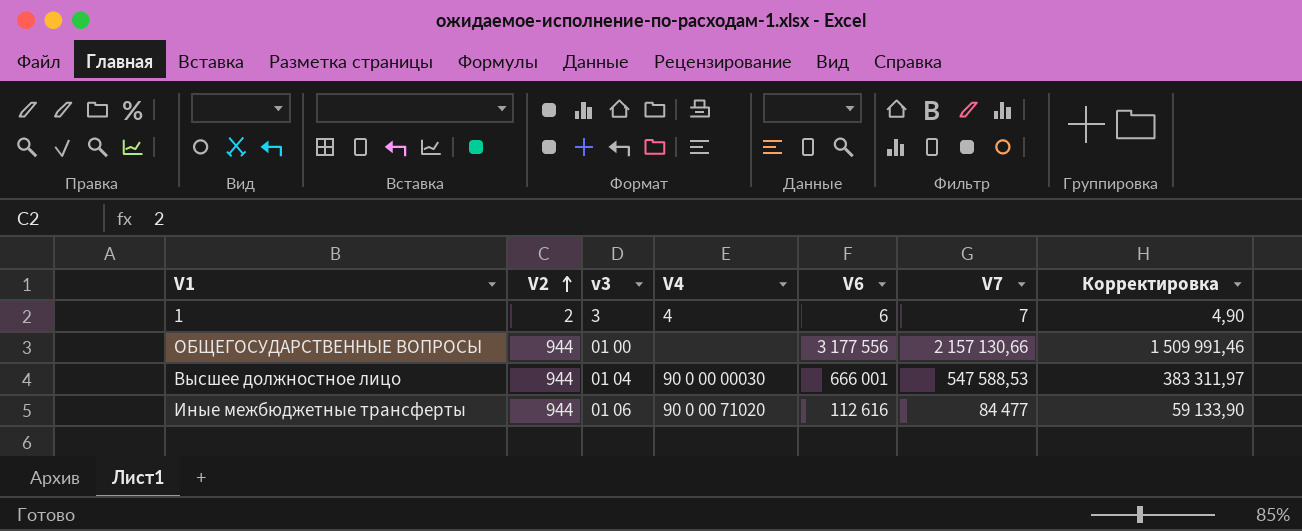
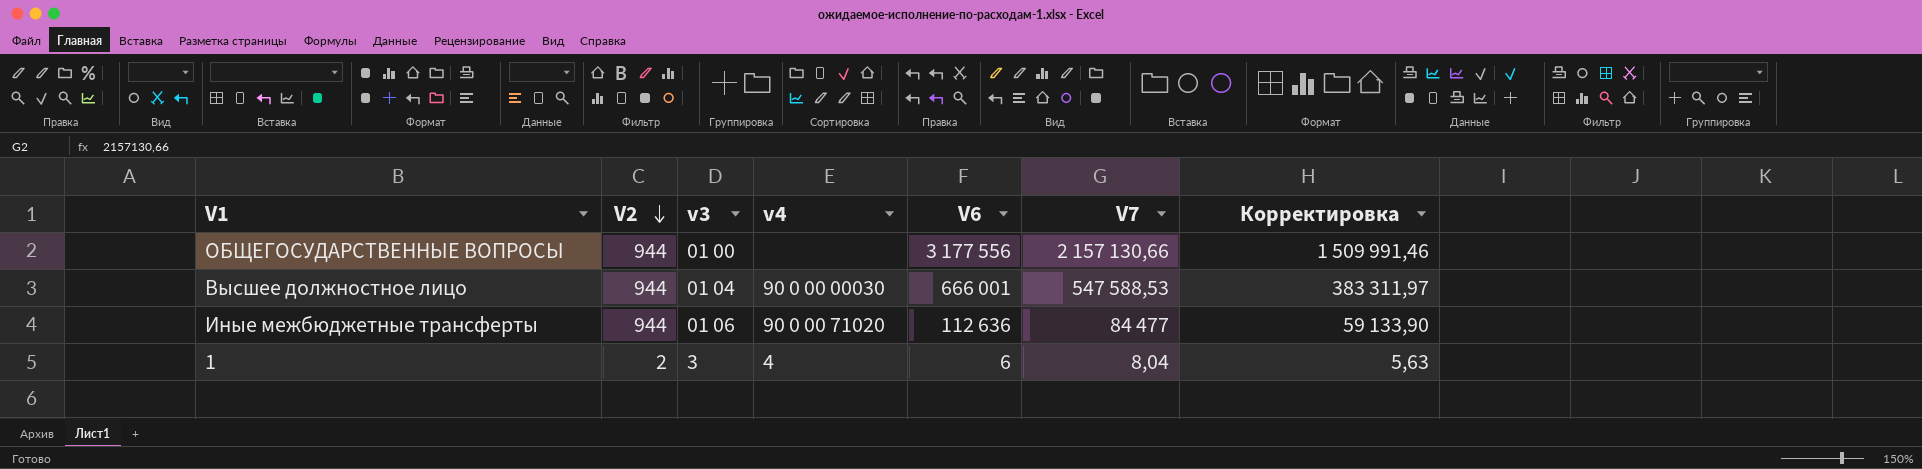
row order: V2 ascending -> V2 descending
column name: V4 -> v4
Иные межбюджетные трансферты | V6: 112 616 -> 112 636
1 | V7: 7 -> 8,04
1 | Корректировка: 4,90 -> 5,63

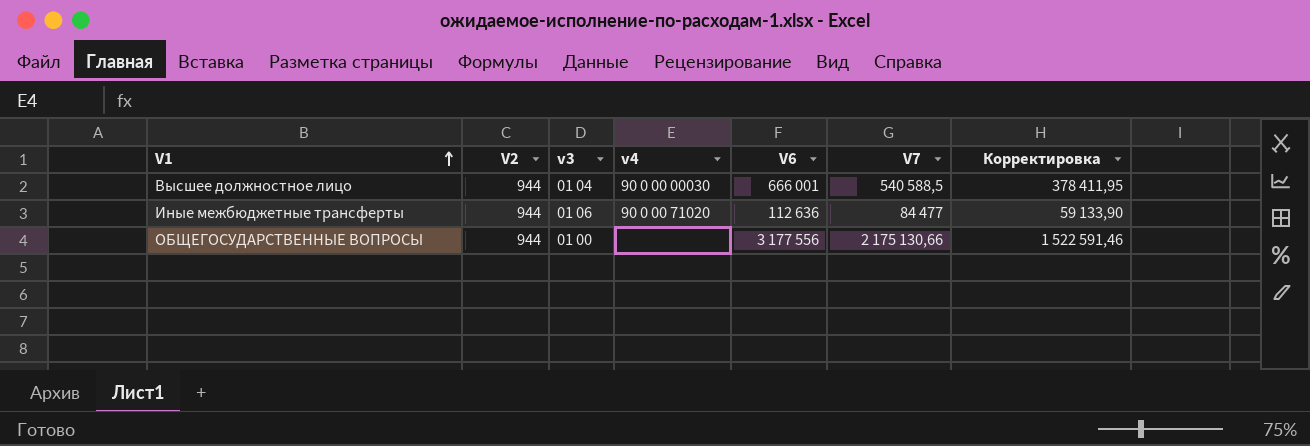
row order: V2 descending -> V1 ascending
row 1: 2 | 3 | 4 | 6 | 8,04 | 5,63 -> none
Высшее должностное лицо | V7: 547 588,53 -> 540 588,5
Высшее должностное лицо | Корректировка: 383 311,97 -> 378 411,95
ОБЩЕГОСУДАРСТВЕННЫЕ ВОПРОСЫ | V7: 2 157 130,66 -> 2 175 130,66
ОБЩЕГОСУДАРСТВЕННЫЕ ВОПРОСЫ | Корректировка: 1 509 991,46 -> 1 522 591,46

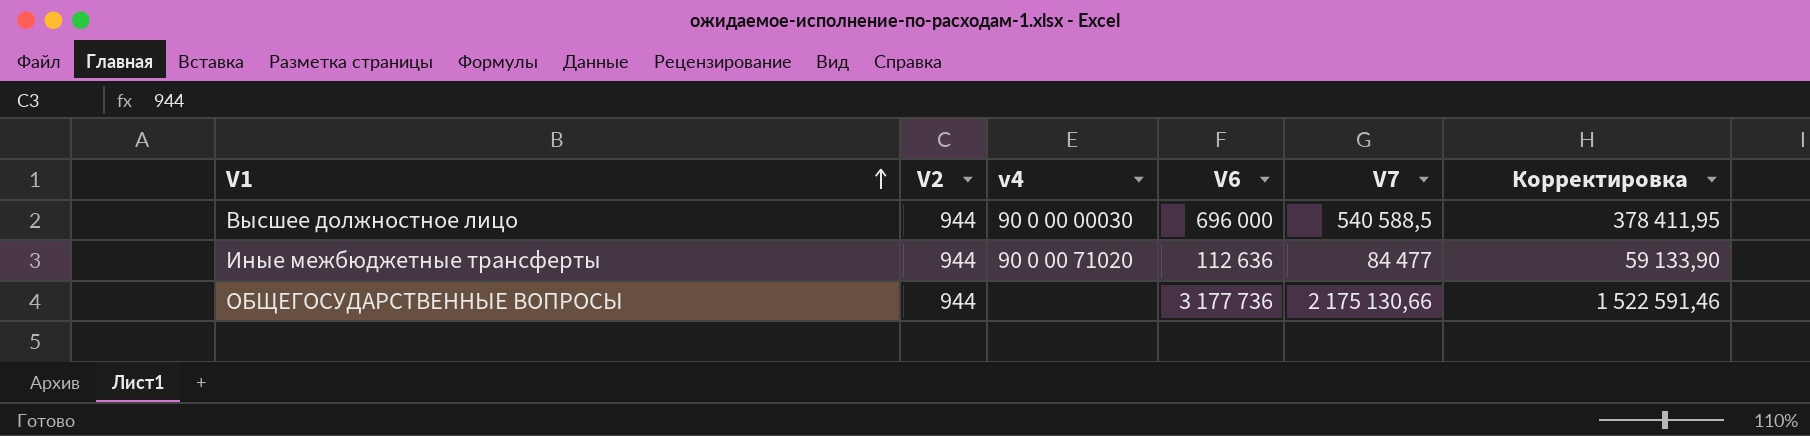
column v3 | position: 3 -> none
Высшее должностное лицо | V6: 666 001 -> 696 000
ОБЩЕГОСУДАРСТВЕННЫЕ ВОПРОСЫ | V6: 3 177 556 -> 3 177 736

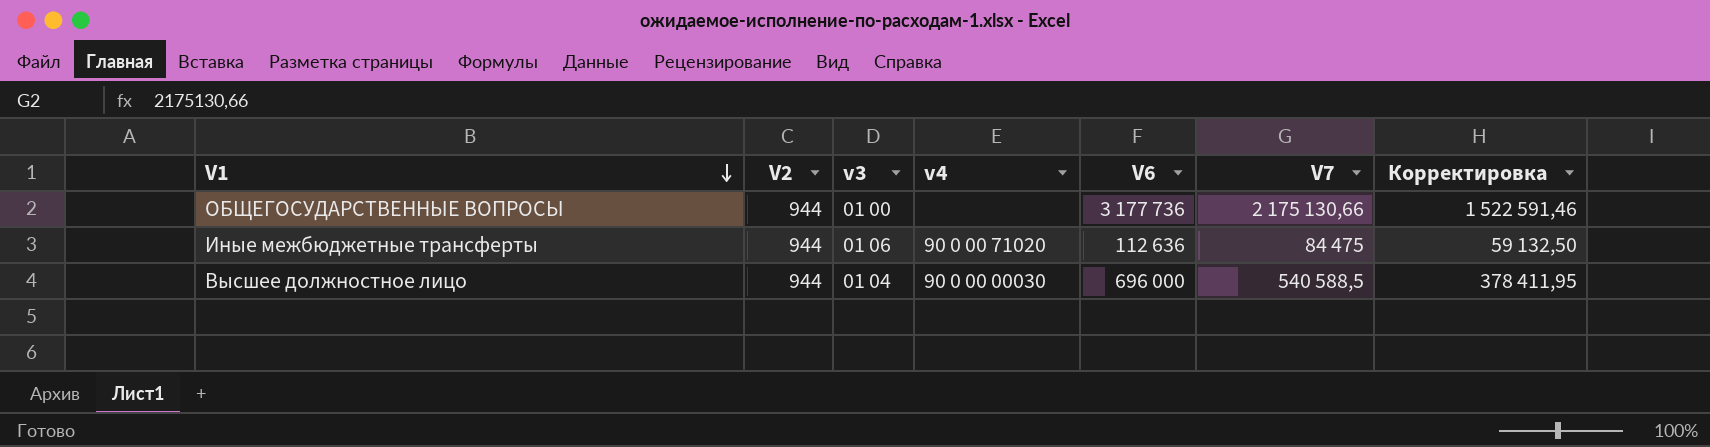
row order: V1 ascending -> V1 descending
column v3 | position: none -> 3
Иные межбюджетные трансферты | V7: 84 477 -> 84 475
Иные межбюджетные трансферты | Корректировка: 59 133,90 -> 59 132,50

